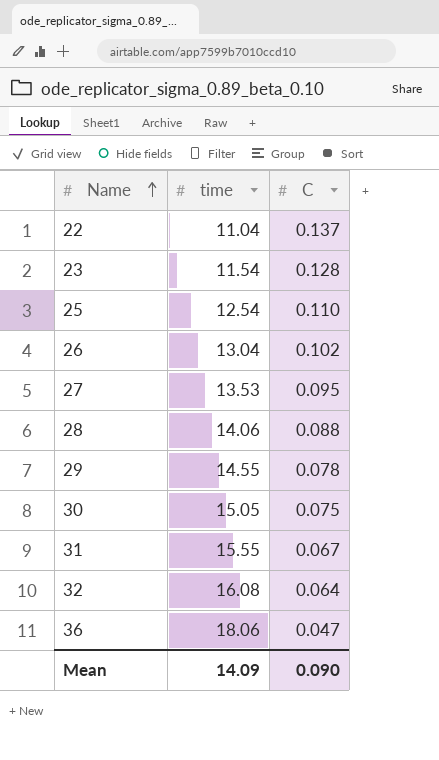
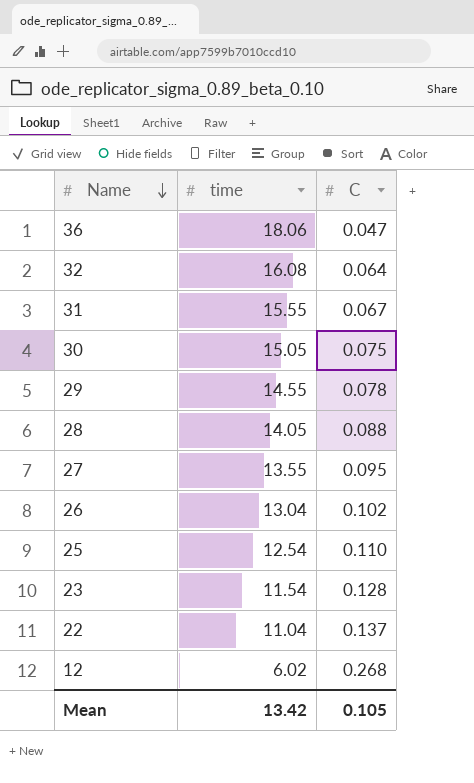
row order: Name ascending -> Name descending
28 | time: 14.06 -> 14.05
27 | time: 13.53 -> 13.55
row 12: none -> 6.02 | 0.268
Mean | time: 14.09 -> 13.42
Mean | C: 0.090 -> 0.105

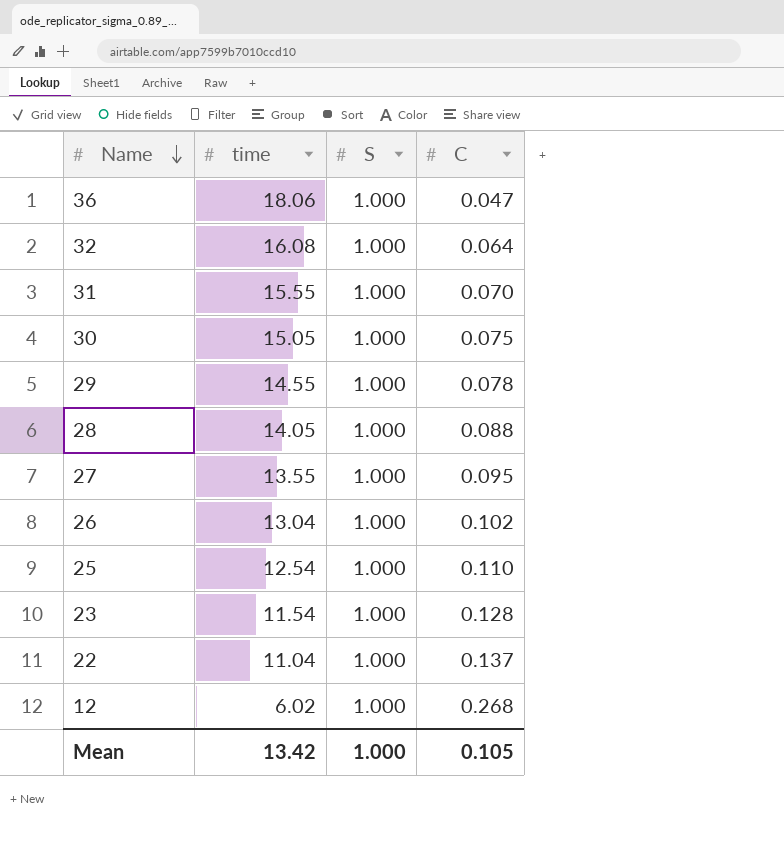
column S | position: none -> 3
31 | C: 0.067 -> 0.070

